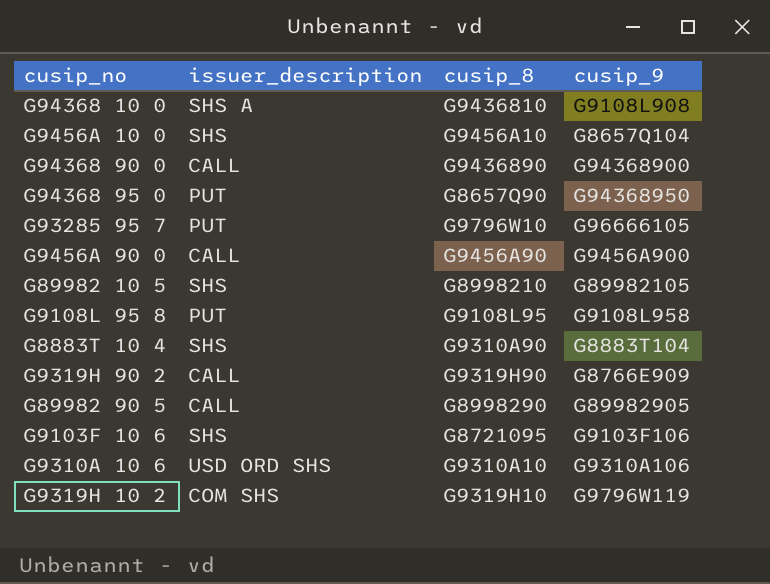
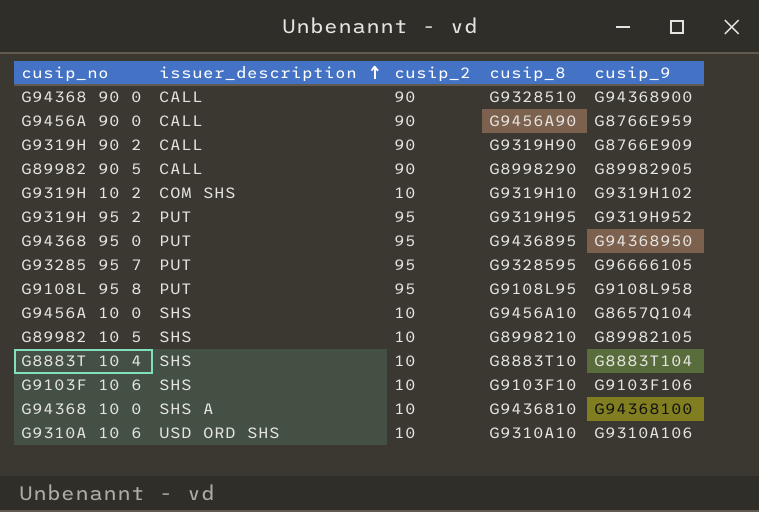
row order: none -> issuer_description ascending
column cusip_2 | position: none -> 3
G94368 90 0 | cusip_8: G9436890 -> G9328510
G9456A 90 0 | cusip_9: G9456A900 -> G8766E959
G9319H 10 2 | cusip_9: G9796W119 -> G9319H102
row G9319H 95 2: none -> PUT | 95 | G9319H95 | G9319H952
G94368 95 0 | cusip_8: G8657Q90 -> G9436895
G93285 95 7 | cusip_8: G9796W10 -> G9328595
G8883T 10 4 | cusip_8: G9310A90 -> G8883T10
G9103F 10 6 | cusip_8: G8721095 -> G9103F10
G94368 10 0 | cusip_9: G9108L908 -> G94368100

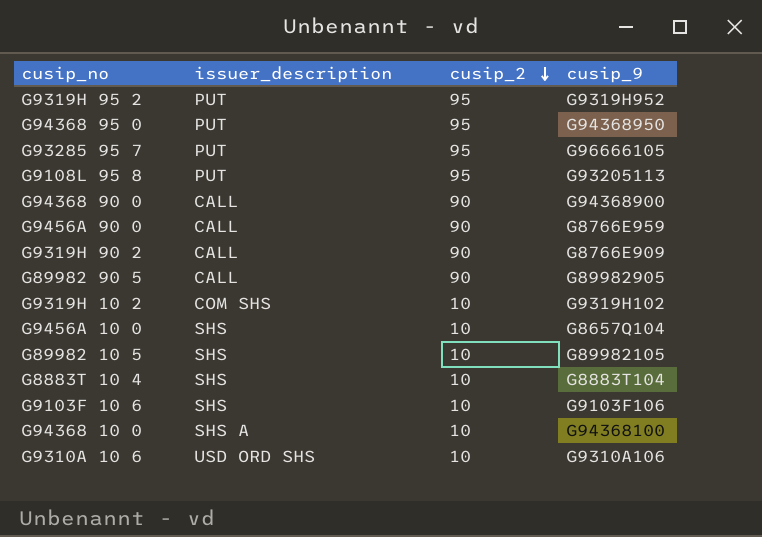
row order: issuer_description ascending -> cusip_2 descending
column cusip_8 | position: 4 -> none
G9108L 95 8 | cusip_9: G9108L958 -> G93205113

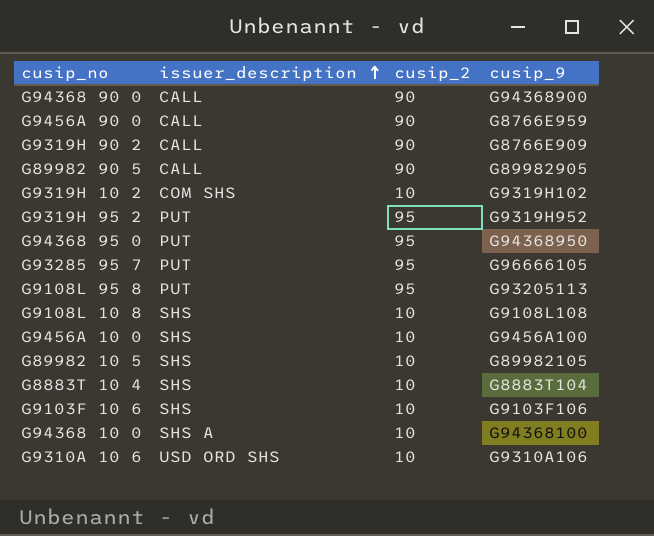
row order: cusip_2 descending -> issuer_description ascending
row G9108L 10 8: none -> SHS | 10 | G9108L108
G9456A 10 0 | cusip_9: G8657Q104 -> G9456A100

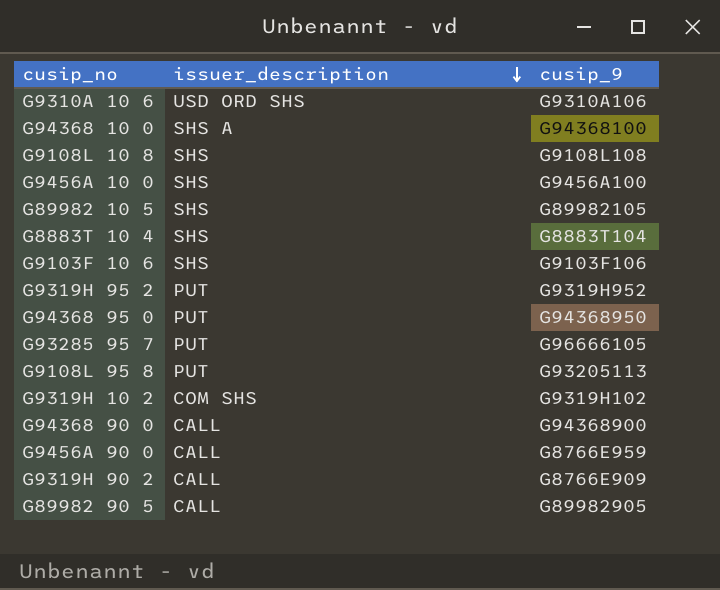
row order: issuer_description ascending -> issuer_description descending
column cusip_2 | position: 3 -> none

